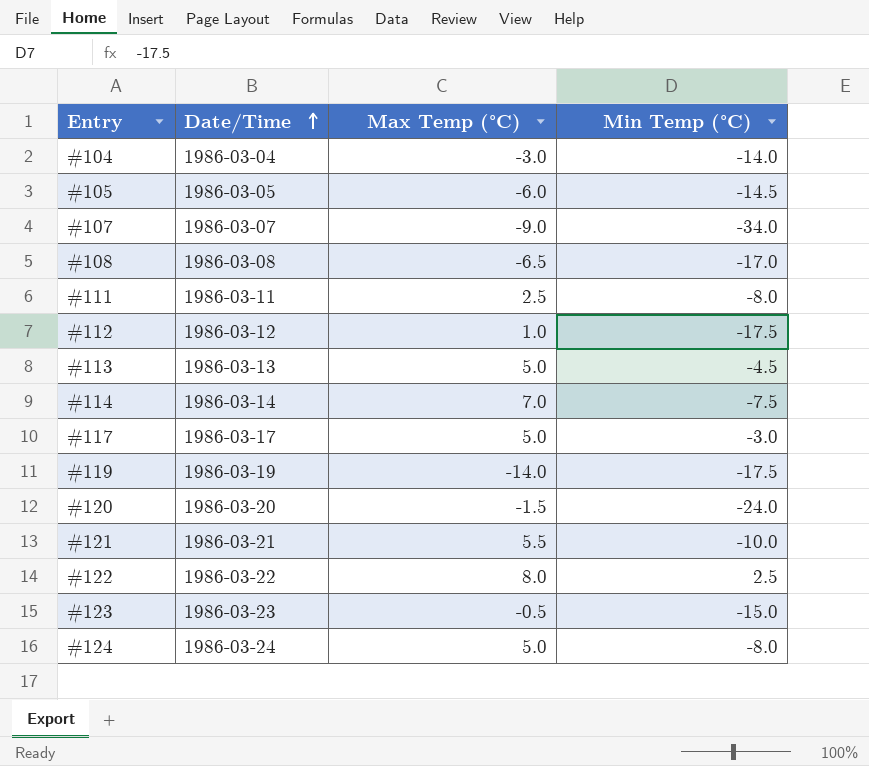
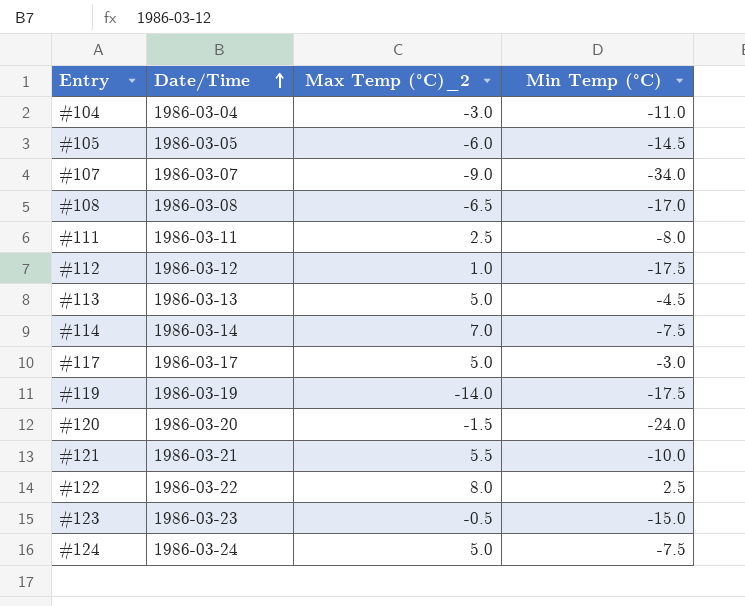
column name: Max Temp (°C) -> Max Temp (°C)_2
#104 | Min Temp (°C): -14.0 -> -11.0
#124 | Min Temp (°C): -8.0 -> -7.5

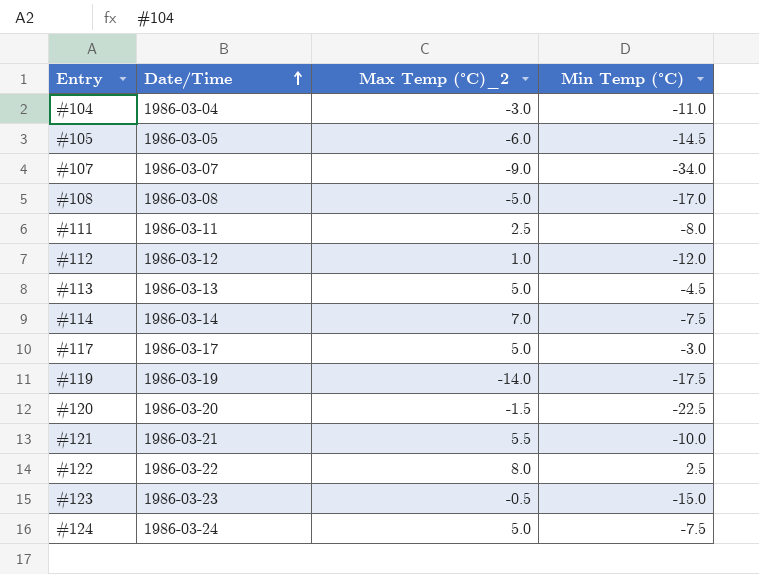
#108 | Max Temp (°C)_2: -6.5 -> -5.0
#112 | Min Temp (°C): -17.5 -> -12.0
#120 | Min Temp (°C): -24.0 -> -22.5

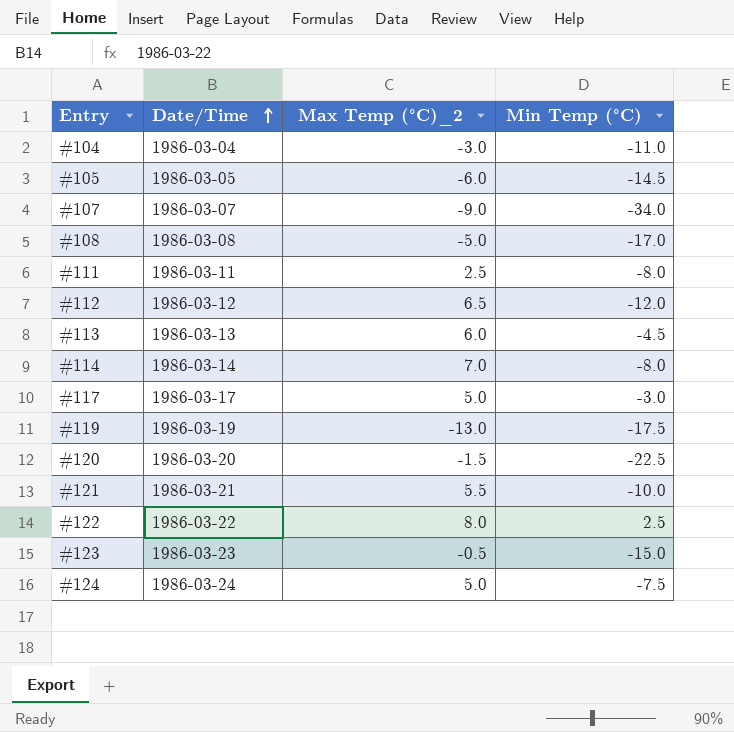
#112 | Max Temp (°C)_2: 1.0 -> 6.5
#113 | Max Temp (°C)_2: 5.0 -> 6.0
#114 | Min Temp (°C): -7.5 -> -8.0
#119 | Max Temp (°C)_2: -14.0 -> -13.0

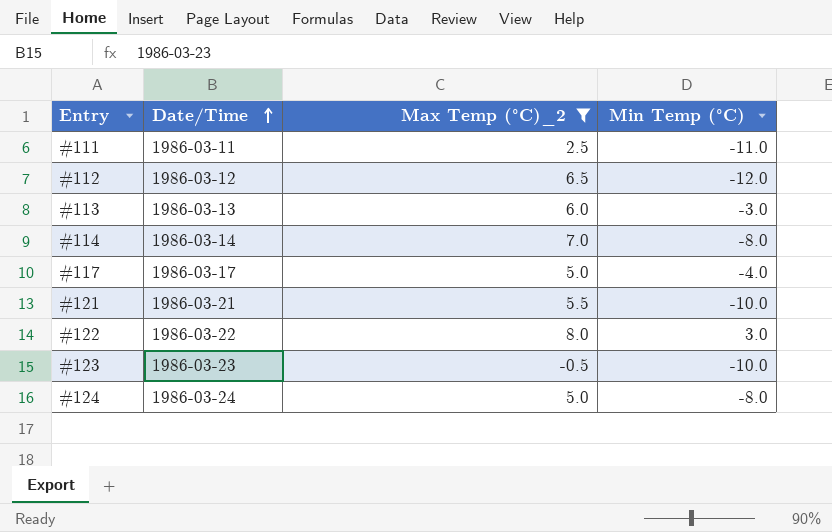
filter: none -> Max Temp (°C)_2 >= -0.5
#111 | Min Temp (°C): -8.0 -> -11.0
#113 | Min Temp (°C): -4.5 -> -3.0
#117 | Min Temp (°C): -3.0 -> -4.0
#122 | Min Temp (°C): 2.5 -> 3.0
#123 | Min Temp (°C): -15.0 -> -10.0
#124 | Min Temp (°C): -7.5 -> -8.0

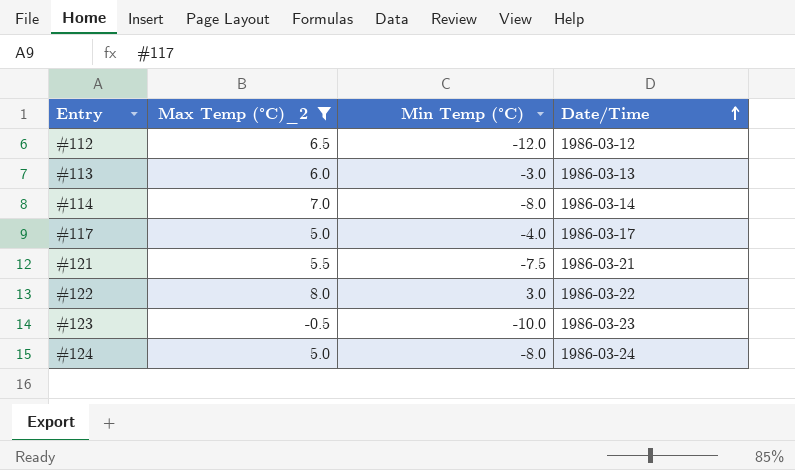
column Date/Time | position: 2 -> 4
row #111: 1986-03-11 | 2.5 | -11.0 -> none
#121 | Min Temp (°C): -10.0 -> -7.5

